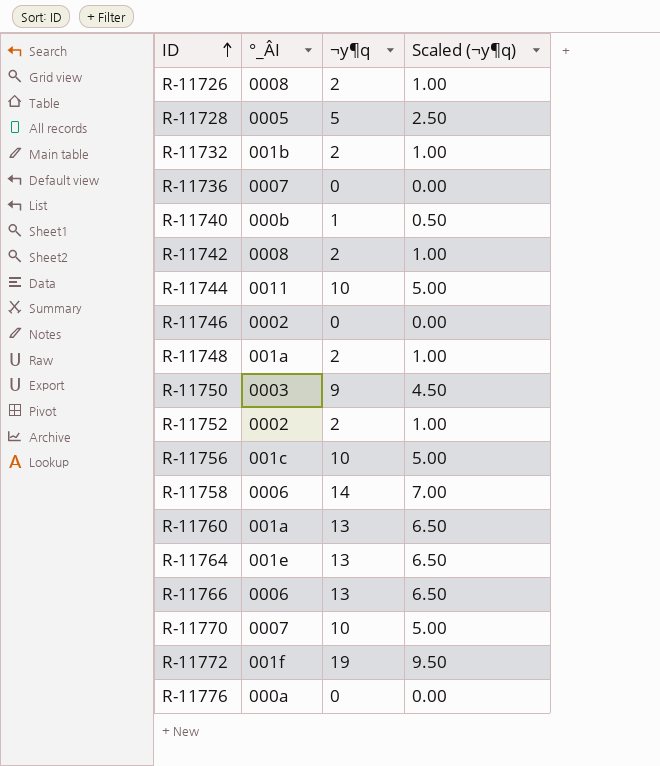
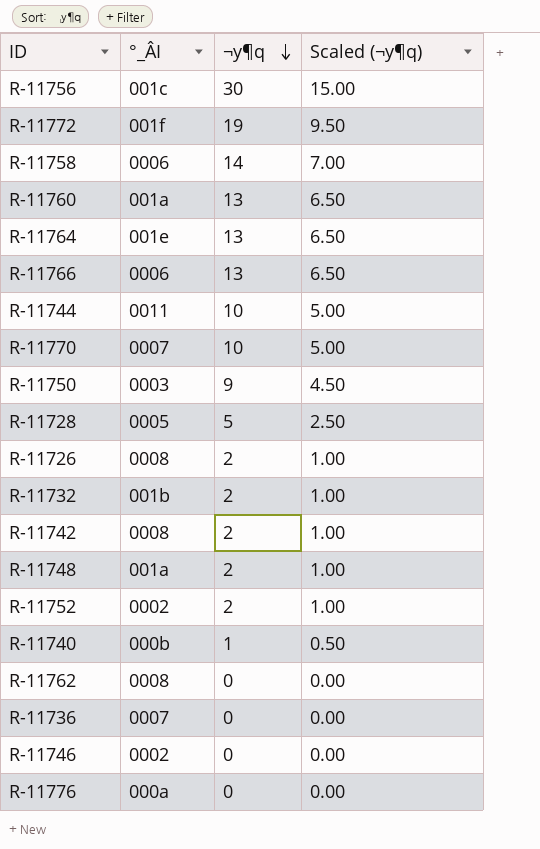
row order: ID ascending -> ¬y¶q descending
R-11756 | ¬y¶q: 10 -> 30
R-11756 | Scaled (¬y¶q): 5.00 -> 15.00
row R-11762: none -> 0008 | 0 | 0.00

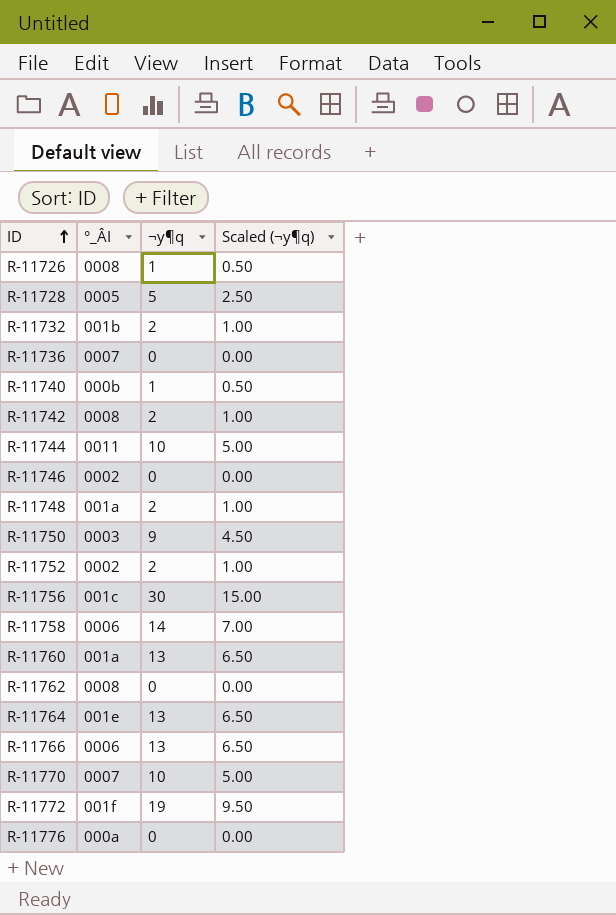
row order: ¬y¶q descending -> ID ascending
R-11726 | ¬y¶q: 2 -> 1
R-11726 | Scaled (¬y¶q): 1.00 -> 0.50

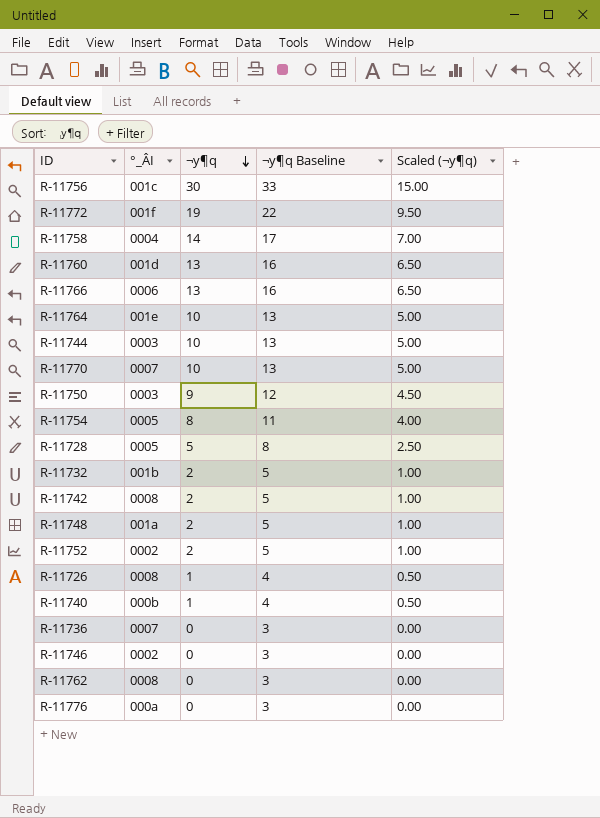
row order: ID ascending -> ¬y¶q descending
column ¬y¶q Baseline | formula: none -> [¬y¶q] + 3
R-11758 | °_ÂI: 0006 -> 0004
R-11760 | °_ÂI: 001a -> 001d
R-11764 | ¬y¶q: 13 -> 10
R-11764 | Scaled (¬y¶q): 6.50 -> 5.00
R-11744 | °_ÂI: 0011 -> 0003
row R-11754: none -> 0005 | 8 | 11 | 4.00

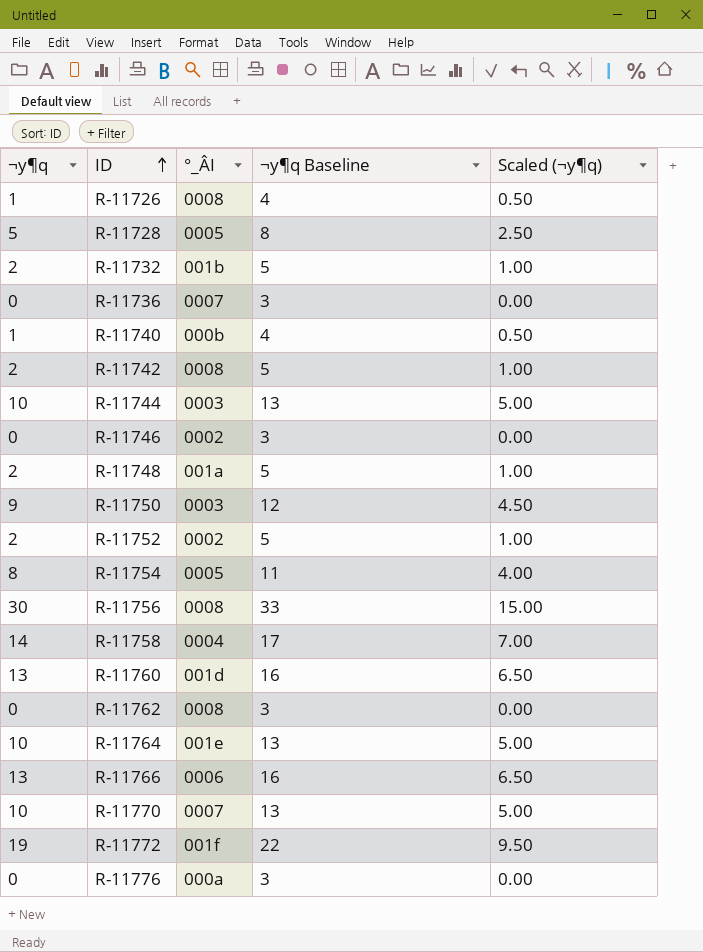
row order: ¬y¶q descending -> ID ascending
column ¬y¶q | position: 3 -> 1
R-11756 | °_ÂI: 001c -> 0008

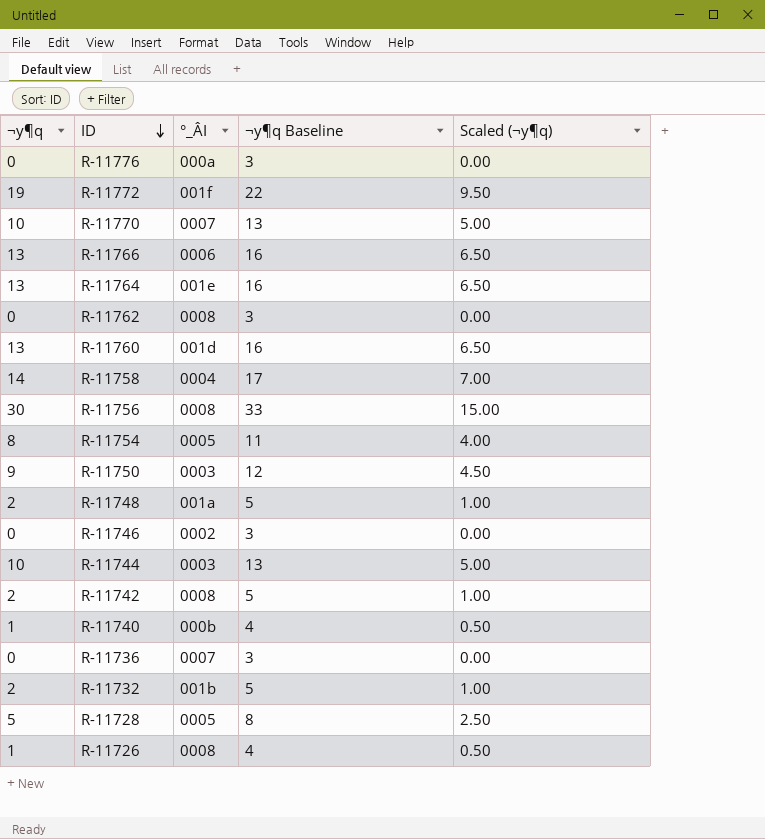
row order: ID ascending -> ID descending
row R-11752: 2 | 0002 | 5 | 1.00 -> none
R-11764 | ¬y¶q: 10 -> 13
R-11764 | ¬y¶q Baseline: 13 -> 16
R-11764 | Scaled (¬y¶q): 5.00 -> 6.50

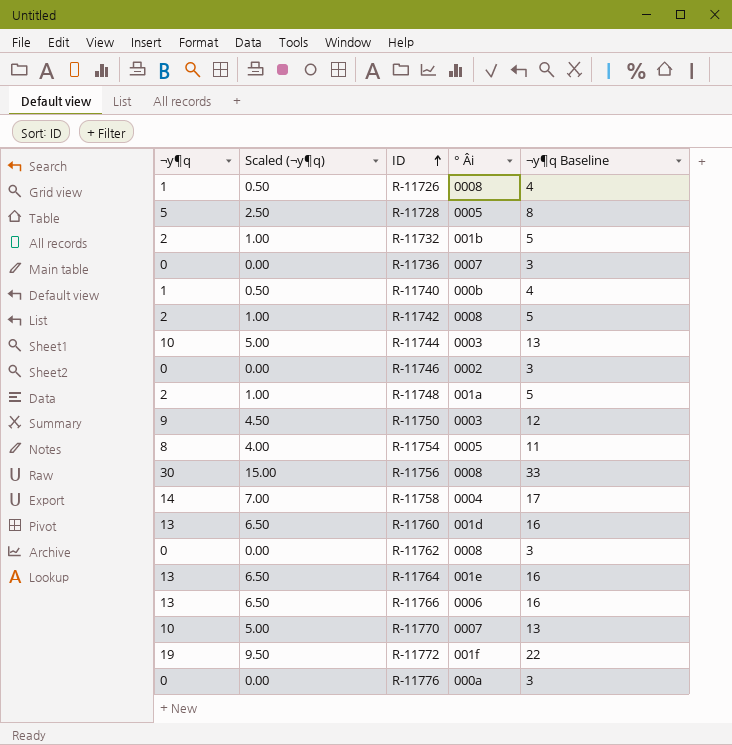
row order: ID descending -> ID ascending
column Scaled (¬y¶q) | position: 5 -> 2
column name: °_ÂI -> ° Âi

